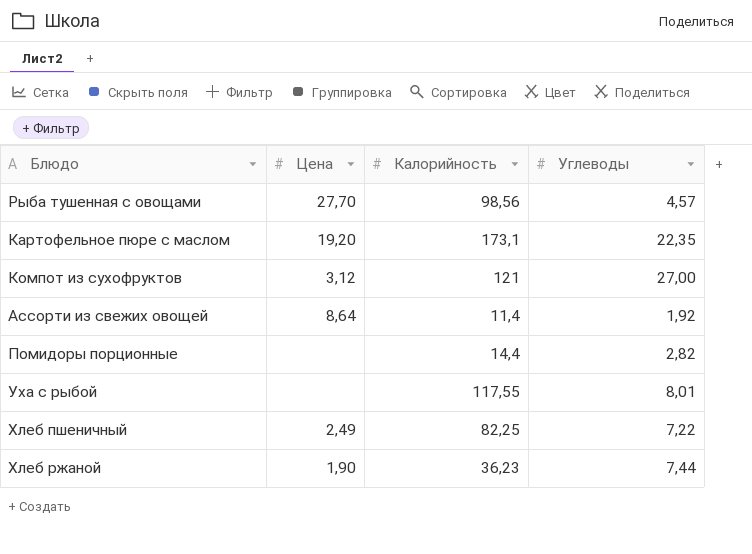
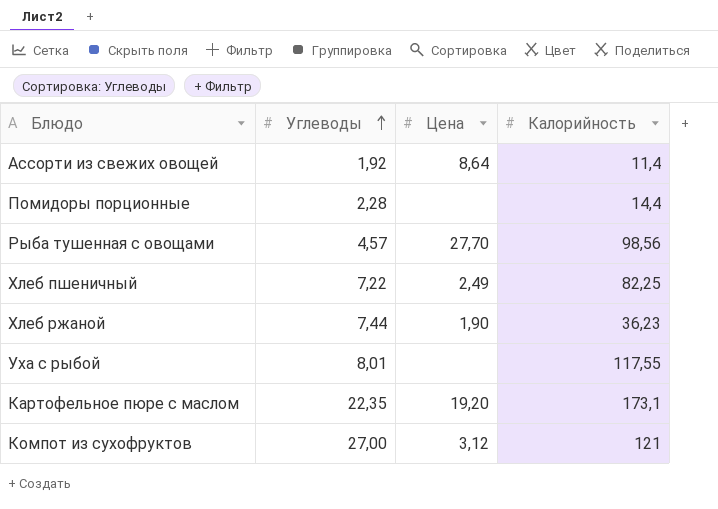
row order: none -> Углеводы ascending
column Углеводы | position: 4 -> 2
Помидоры порционные | Углеводы: 2,82 -> 2,28

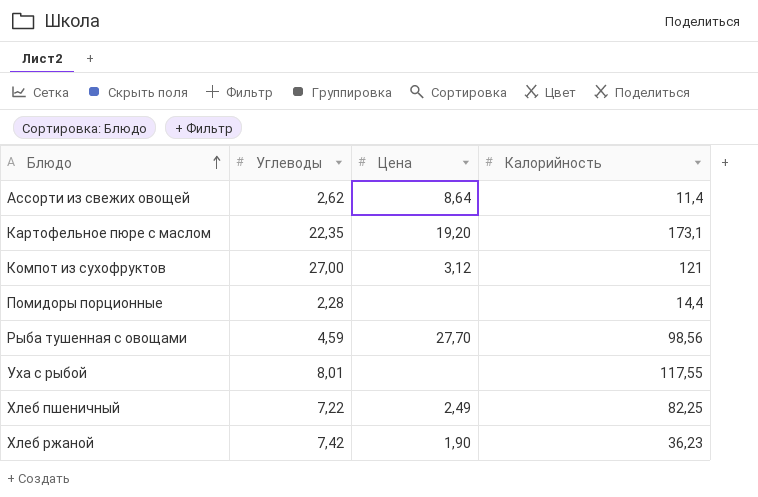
row order: Углеводы ascending -> Блюдо ascending
Ассорти из свежих овощей | Углеводы: 1,92 -> 2,62
Рыба тушенная с овощами | Углеводы: 4,57 -> 4,59
Хлеб ржаной | Углеводы: 7,44 -> 7,42

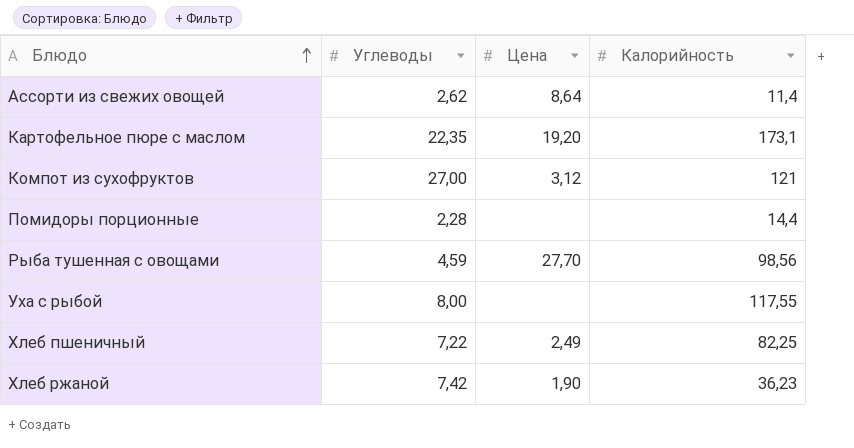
Уха с рыбой | Углеводы: 8,01 -> 8,00

